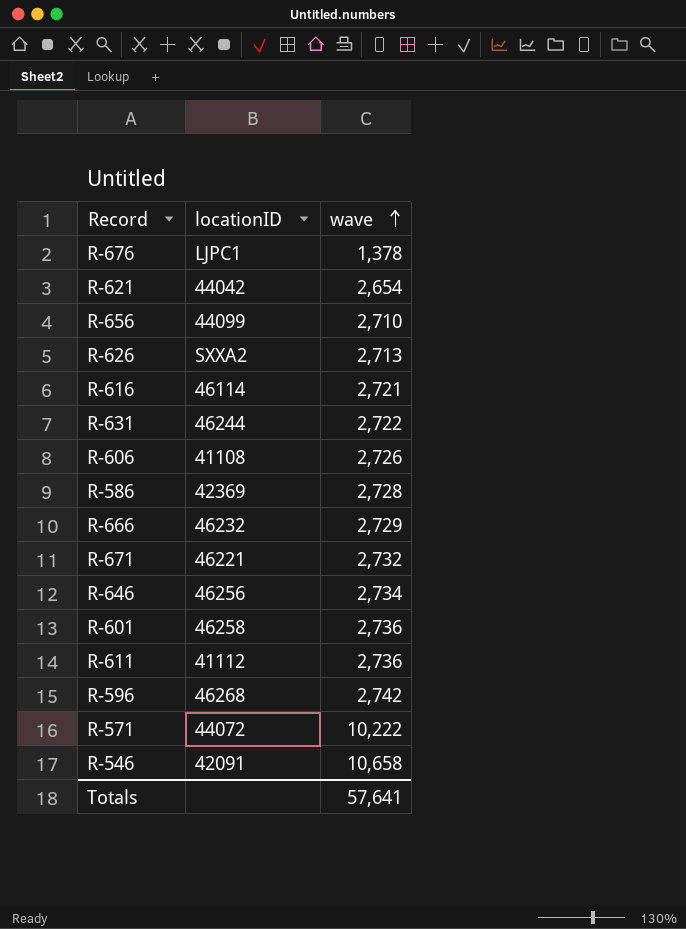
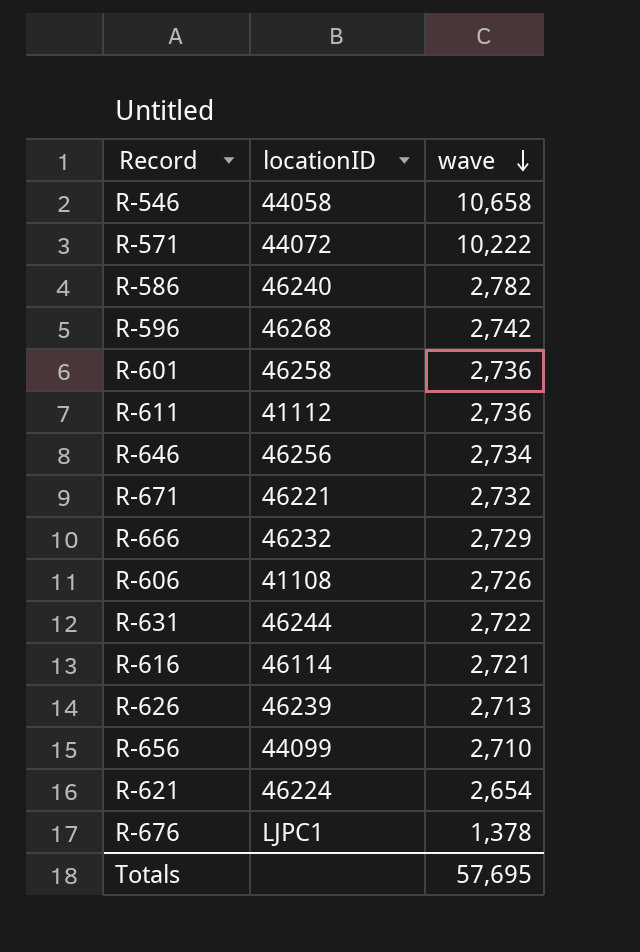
row order: wave ascending -> wave descending
R-546 | locationID: 42091 -> 44058
R-586 | locationID: 42369 -> 46240
R-586 | wave: 2,728 -> 2,782
R-626 | locationID: SXXA2 -> 46239
R-621 | locationID: 44042 -> 46224
Totals | wave: 57,641 -> 57,695

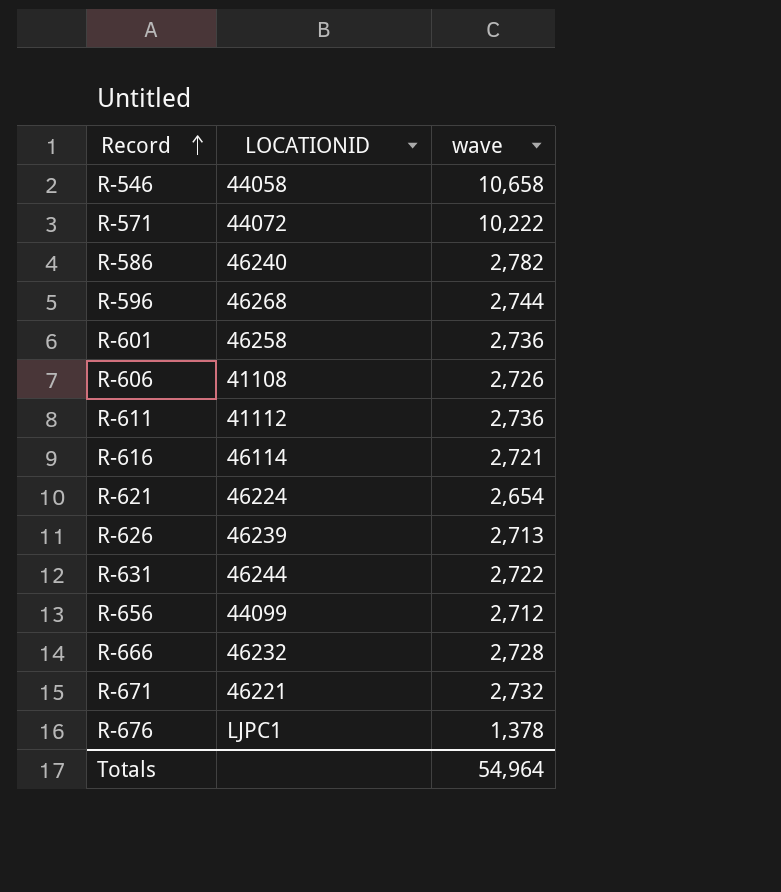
row order: wave descending -> Record ascending
column name: locationID -> LOCATIONID
row R-646: 46256 | 2,734 -> none
R-596 | wave: 2,742 -> 2,744
R-656 | wave: 2,710 -> 2,712
R-666 | wave: 2,729 -> 2,728
Totals | wave: 57,695 -> 54,964

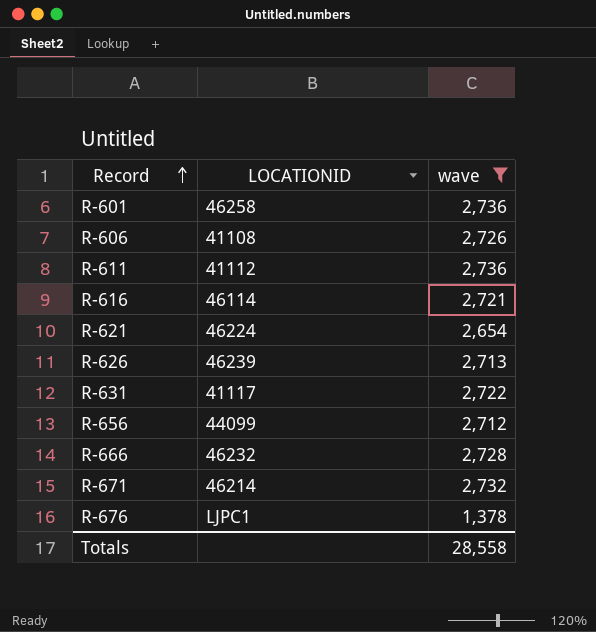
filter: none -> wave <= 2,736
R-631 | LOCATIONID: 46244 -> 41117
R-671 | LOCATIONID: 46221 -> 46214
Totals | wave: 54,964 -> 28,558

